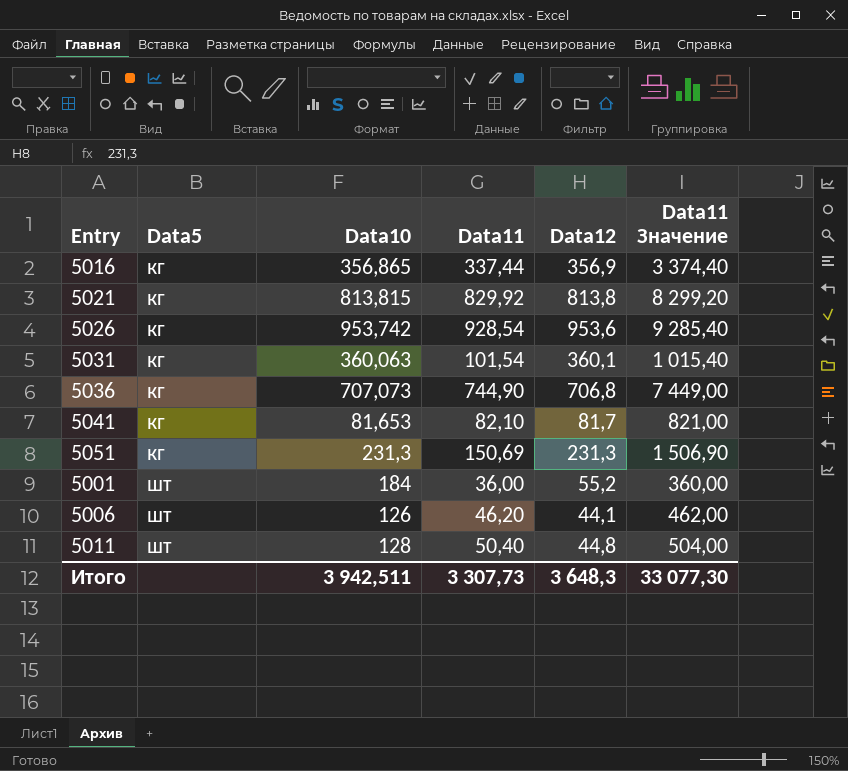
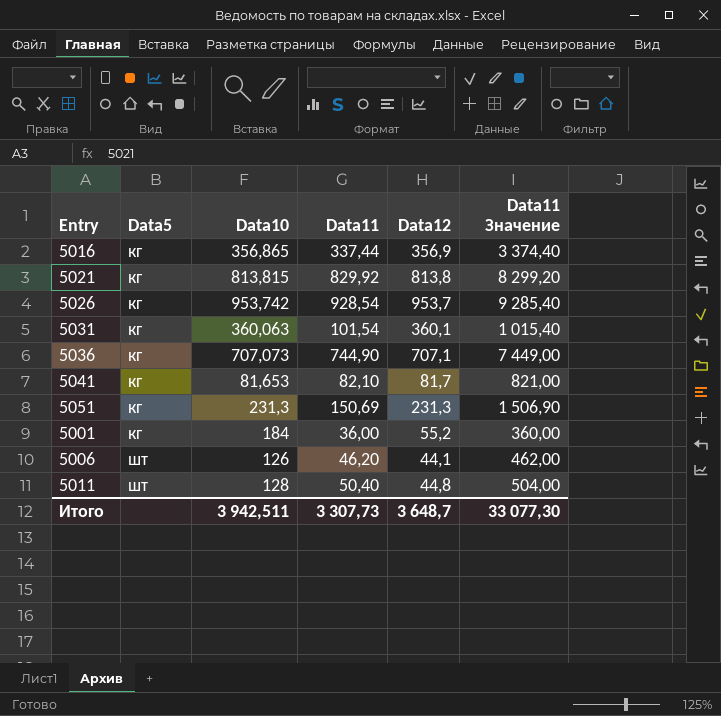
5026 | Data12: 953,6 -> 953,7
5036 | Data12: 706,8 -> 707,1
5001 | Data5: шт -> кг
Итого | Data12: 3 648,3 -> 3 648,7

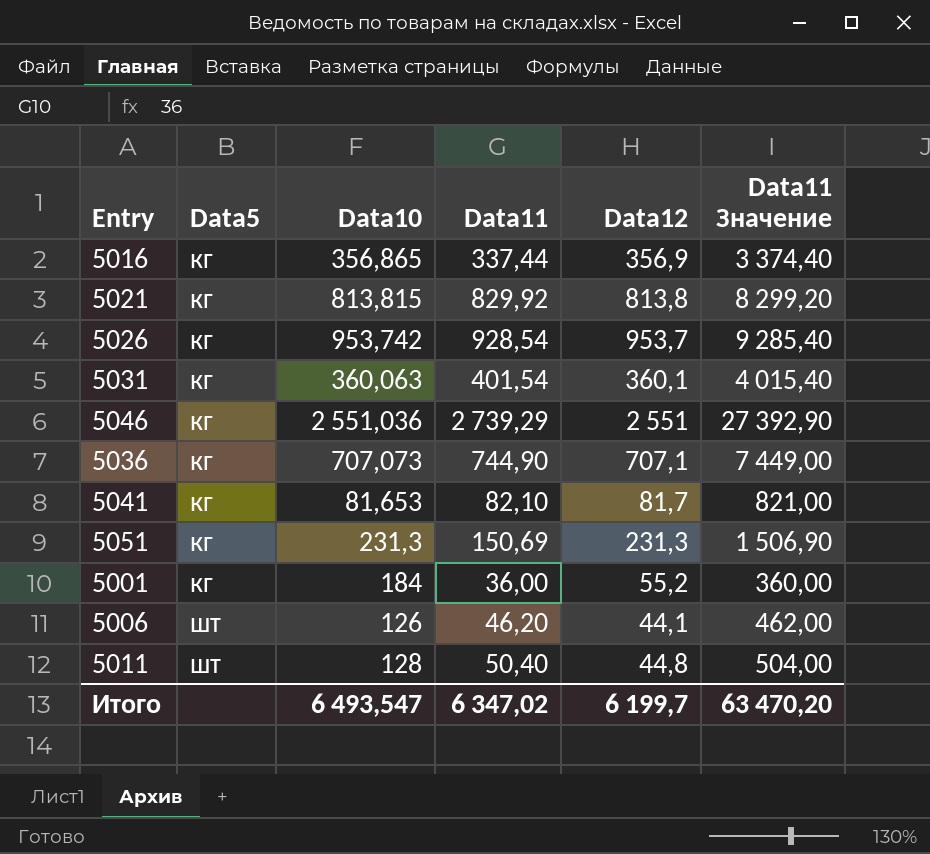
5031 | Data11: 101,54 -> 401,54
5031 | Data11 Значение: 1 015,40 -> 4 015,40
row 5046: none -> кг | 2 551,036 | 2 739,29 | 2 551 | 27 392,90
Итого | Data10: 3 942,511 -> 6 493,547
Итого | Data11: 3 307,73 -> 6 347,02
Итого | Data12: 3 648,7 -> 6 199,7
Итого | Data11 Значение: 33 077,30 -> 63 470,20

